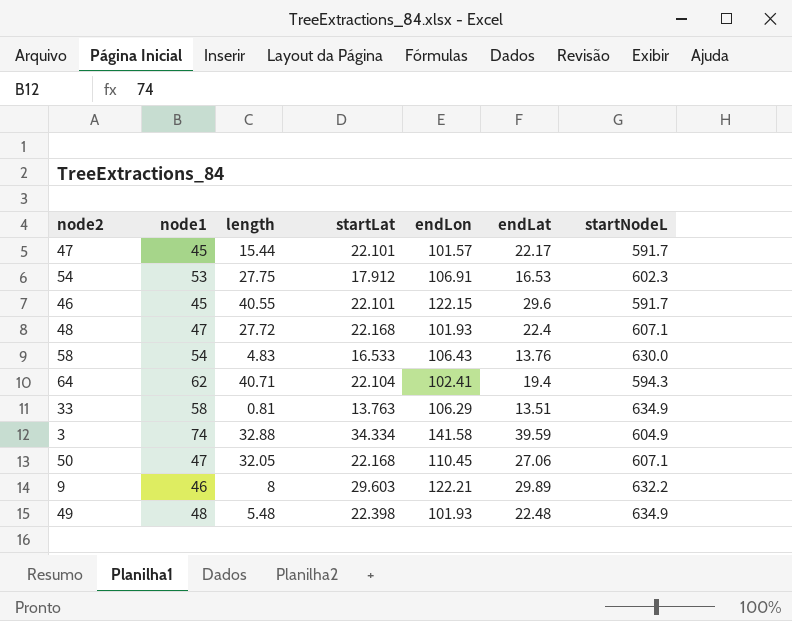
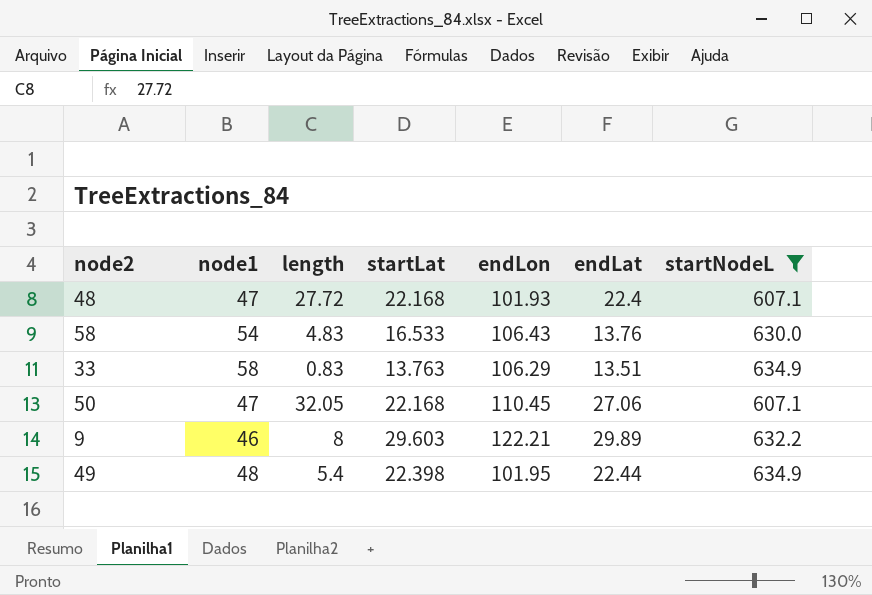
filter: none -> startNodeL >= 607.1
33 | length: 0.81 -> 0.83
49 | length: 5.48 -> 5.4
49 | endLon: 101.93 -> 101.95
49 | endLat: 22.48 -> 22.44

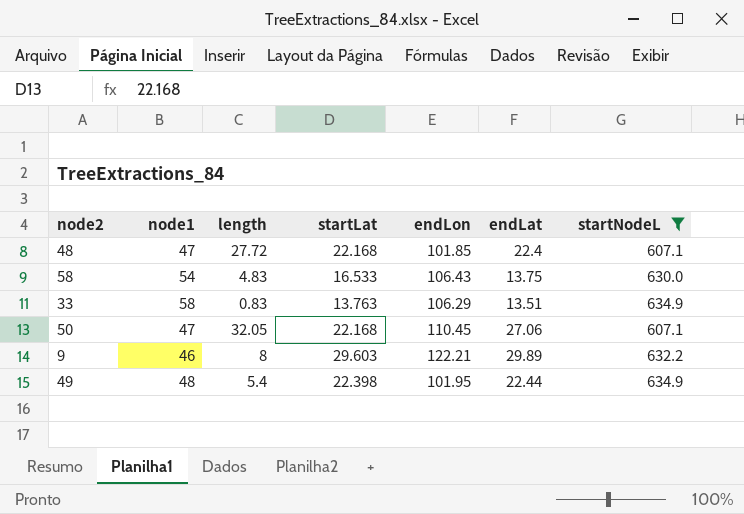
48 | endLon: 101.93 -> 101.85
58 | endLat: 13.76 -> 13.75

